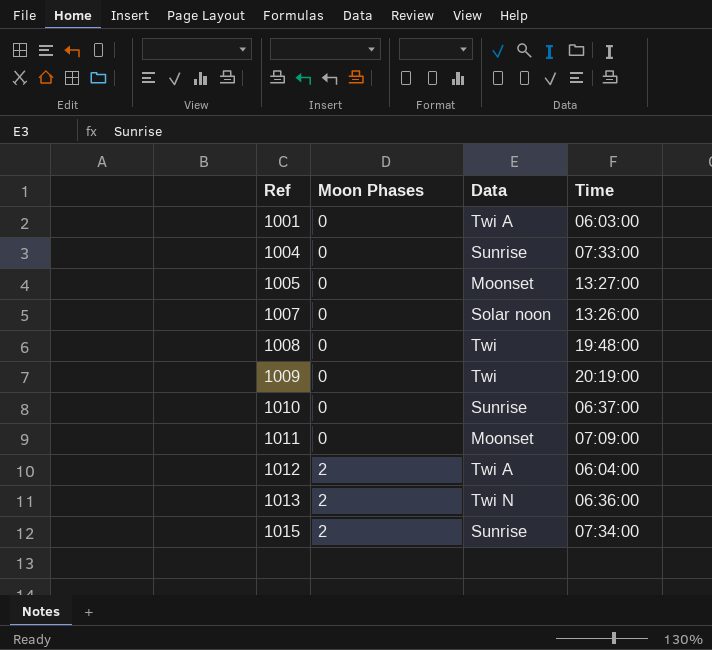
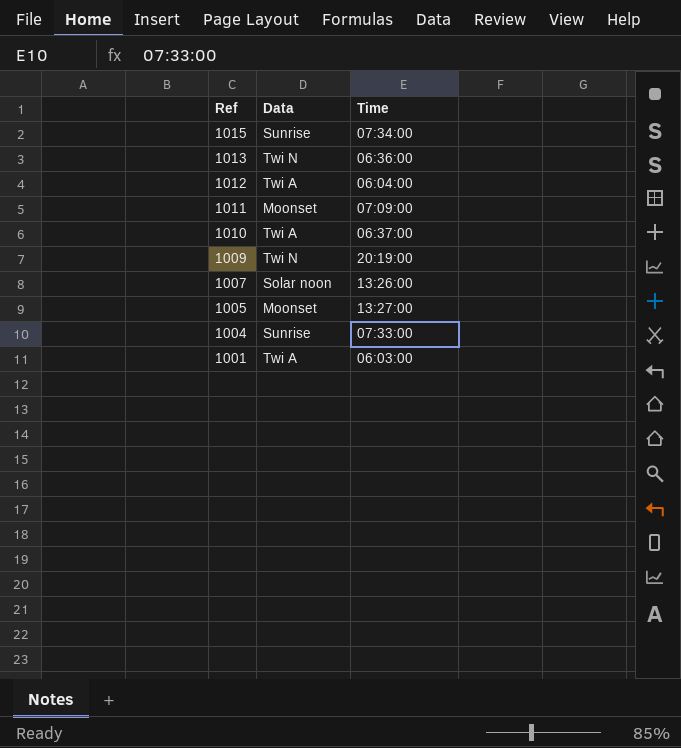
row order: Ref ascending -> Ref descending
column Moon Phases | position: 2 -> none
row 1008: 0 | Twi | 19:48:00 -> none
1010 | Data: Sunrise -> Twi A
1009 | Data: Twi -> Twi N

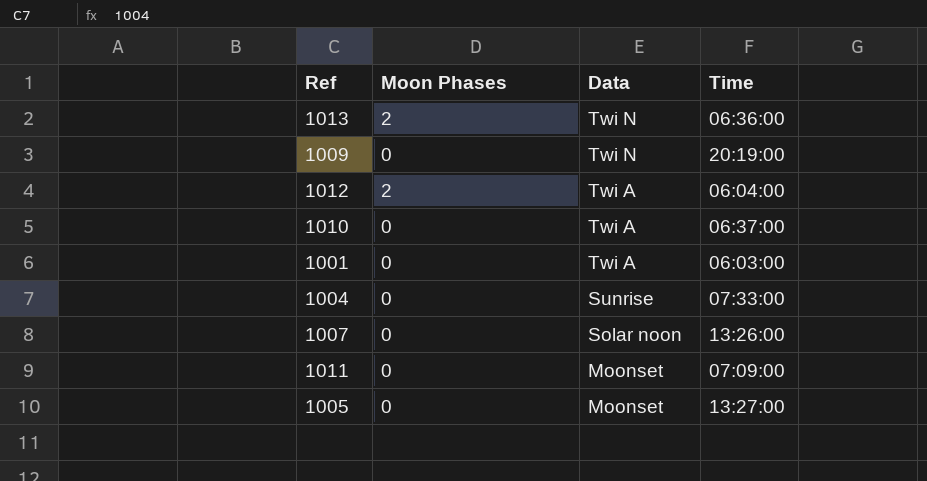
row order: Ref descending -> Data descending
column Moon Phases | position: none -> 2
row 1015: Sunrise | 07:34:00 -> none

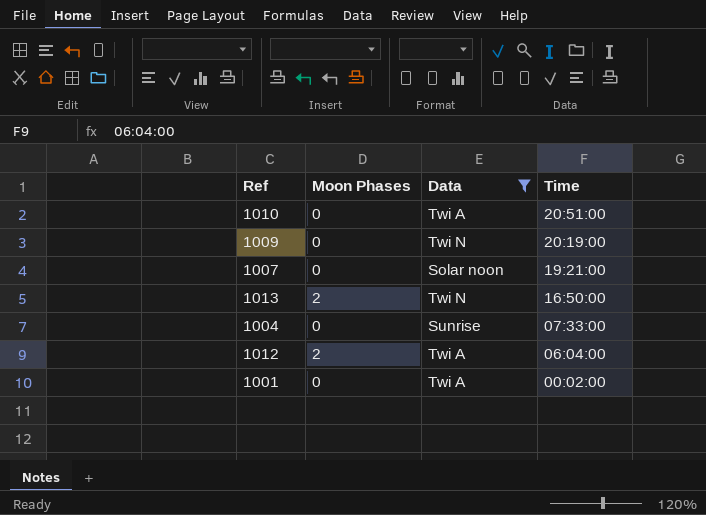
filter: none -> Data != Moonset
row order: Data descending -> Time descending
1010 | Time: 06:37:00 -> 20:51:00
1007 | Time: 13:26:00 -> 19:21:00
1013 | Time: 06:36:00 -> 16:50:00
1001 | Time: 06:03:00 -> 00:02:00

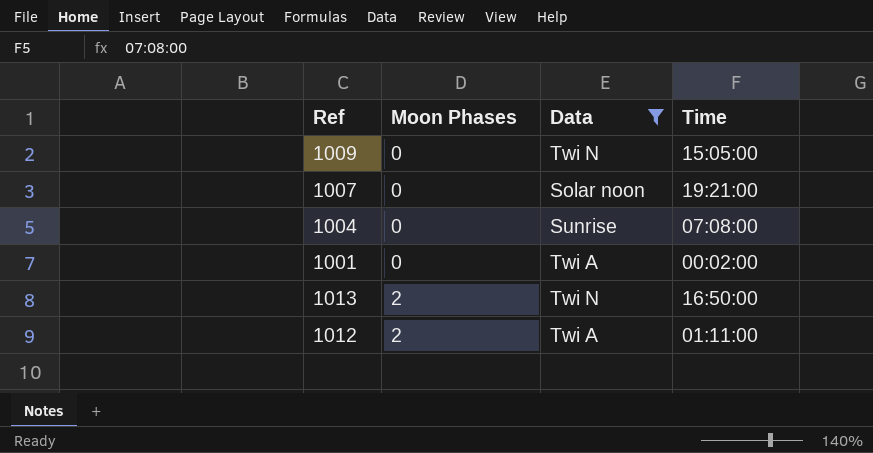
row order: Time descending -> Moon Phases ascending
row 1010: 0 | Twi A | 20:51:00 -> none
1009 | Time: 20:19:00 -> 15:05:00
1004 | Time: 07:33:00 -> 07:08:00
1012 | Time: 06:04:00 -> 01:11:00

